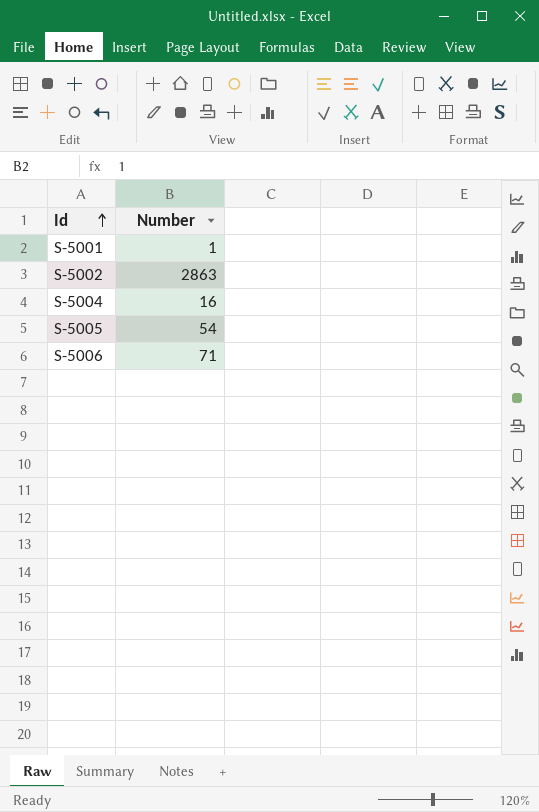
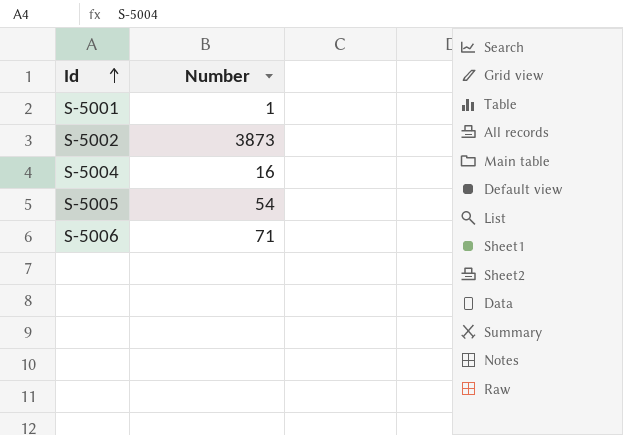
S-5002 | Number: 2863 -> 3873

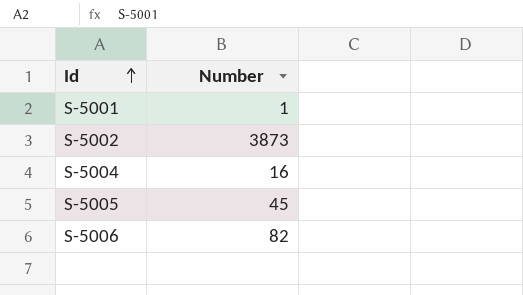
S-5005 | Number: 54 -> 45
S-5006 | Number: 71 -> 82

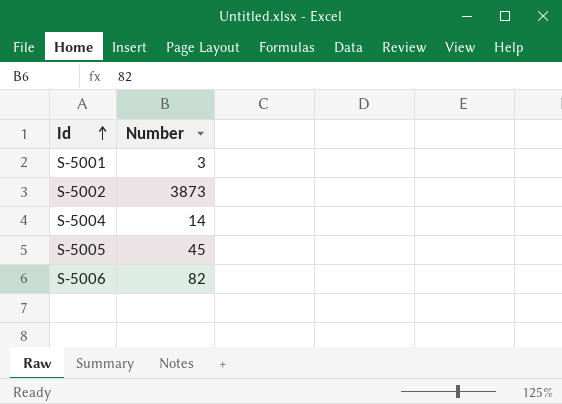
S-5001 | Number: 1 -> 3
S-5004 | Number: 16 -> 14

